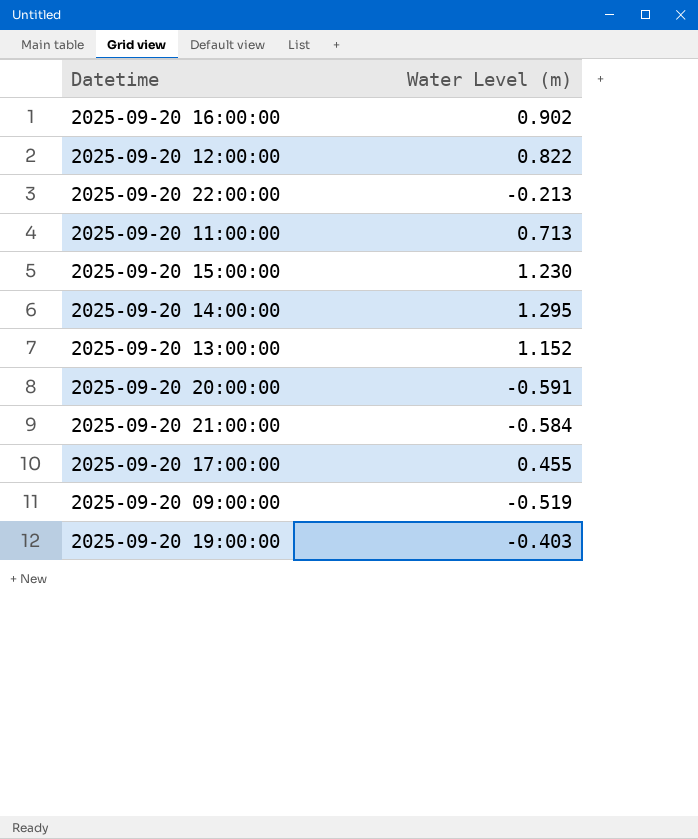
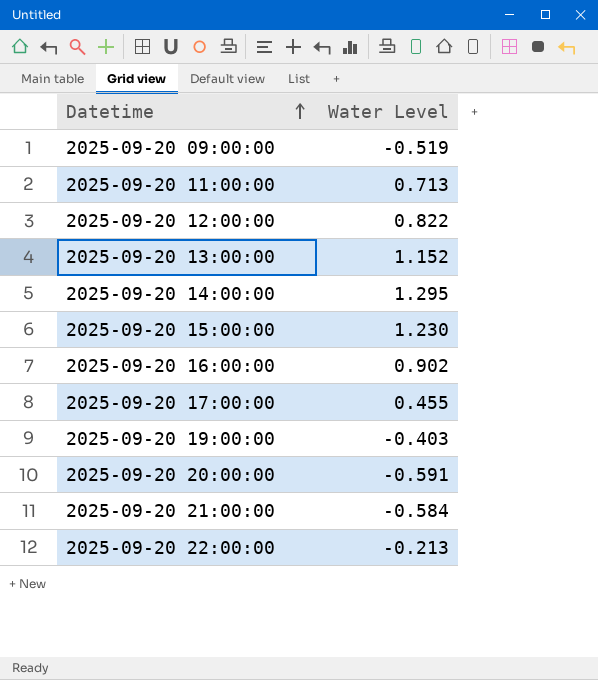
row order: none -> Datetime ascending
column name: Water Level (m) -> Water Level

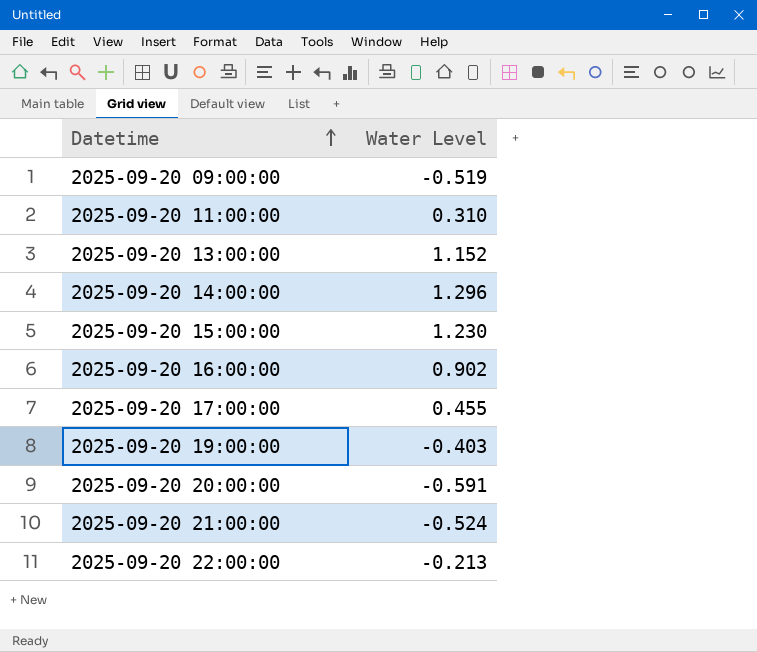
row 2025-09-20 12:00:00: 0.822 -> none
2025-09-20 11:00:00 | Water Level: 0.713 -> 0.310
2025-09-20 14:00:00 | Water Level: 1.295 -> 1.296
2025-09-20 21:00:00 | Water Level: -0.584 -> -0.524

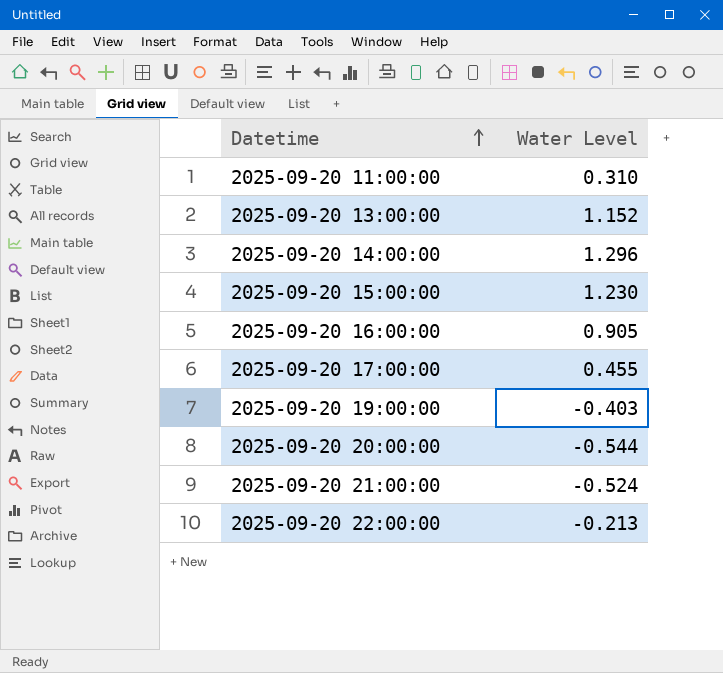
row 2025-09-20 09:00:00: -0.519 -> none
2025-09-20 16:00:00 | Water Level: 0.902 -> 0.905
2025-09-20 20:00:00 | Water Level: -0.591 -> -0.544

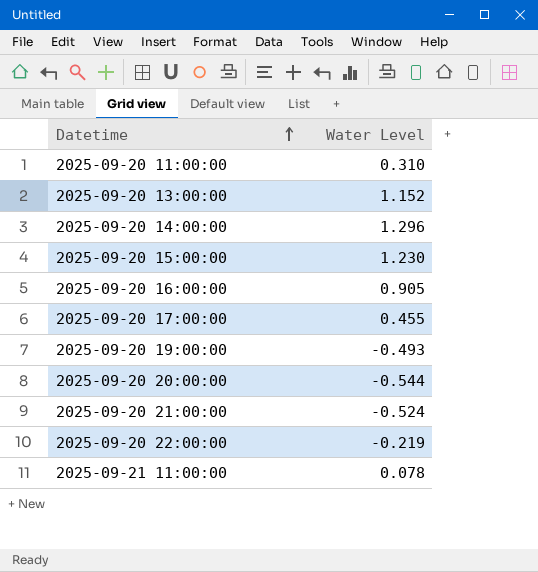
2025-09-20 19:00:00 | Water Level: -0.403 -> -0.493
2025-09-20 22:00:00 | Water Level: -0.213 -> -0.219
row 2025-09-21 11:00:00: none -> 0.078

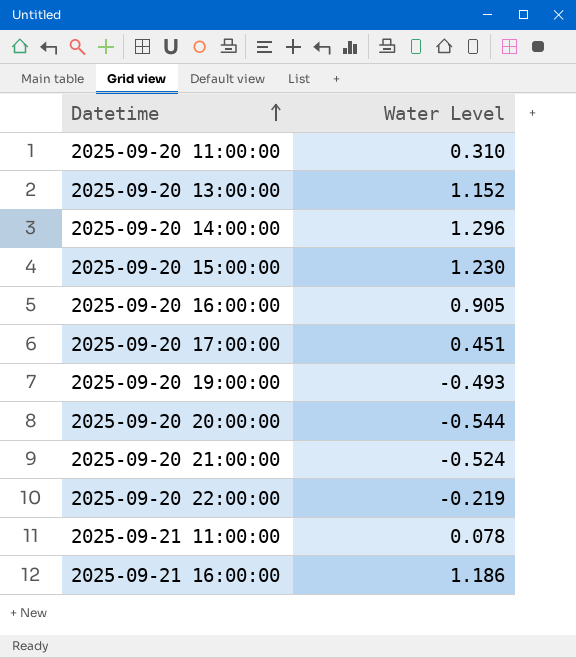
2025-09-20 17:00:00 | Water Level: 0.455 -> 0.451
row 2025-09-21 16:00:00: none -> 1.186

